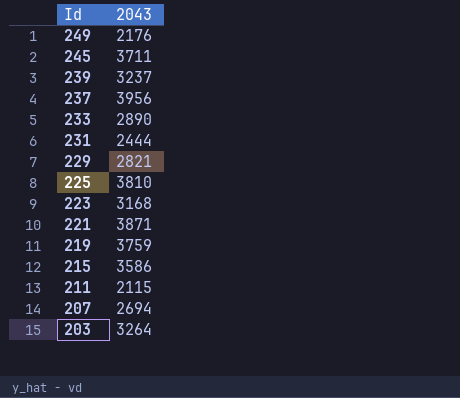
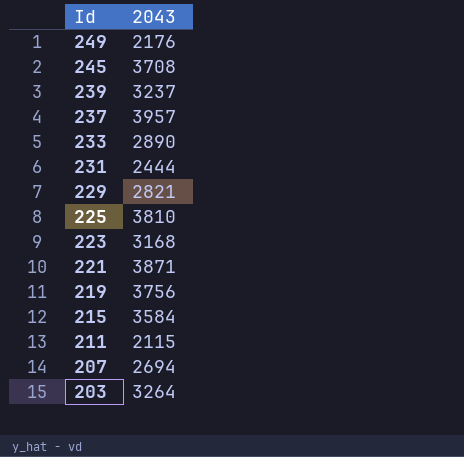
245 | 2043: 3711 -> 3708
237 | 2043: 3956 -> 3957
219 | 2043: 3759 -> 3756
215 | 2043: 3586 -> 3584

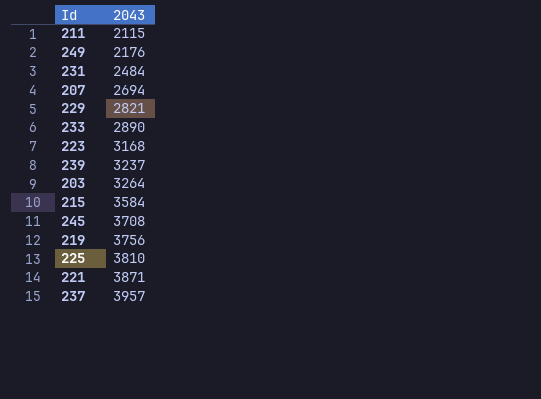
row order: Id descending -> 2043 ascending
231 | 2043: 2444 -> 2484

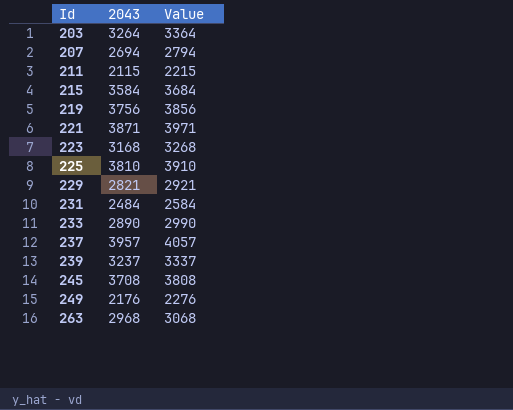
row order: 2043 ascending -> Id ascending
column Value | formula: none -> [2043] + 100
row 263: none -> 2968 | 3068

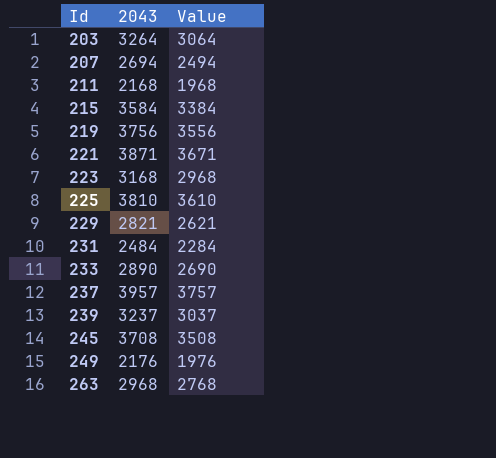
column Value | formula: [2043] + 100 -> [2043] - 200
211 | 2043: 2115 -> 2168

